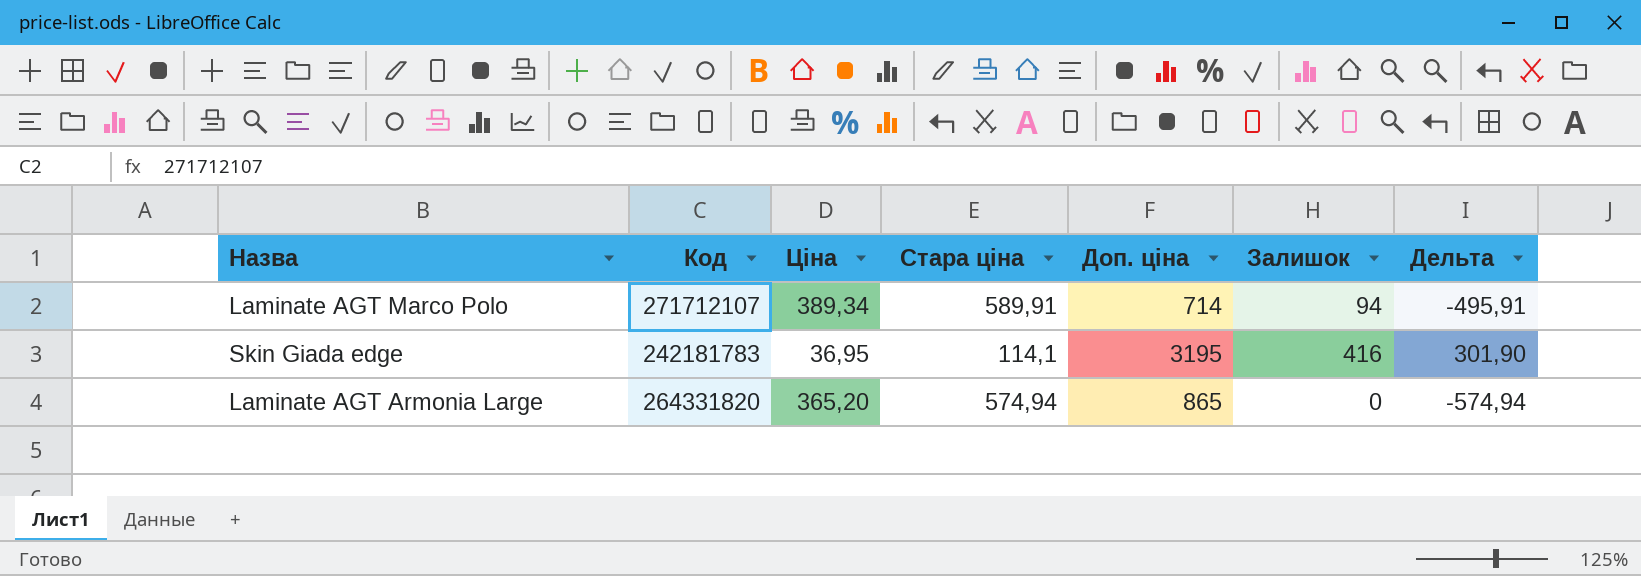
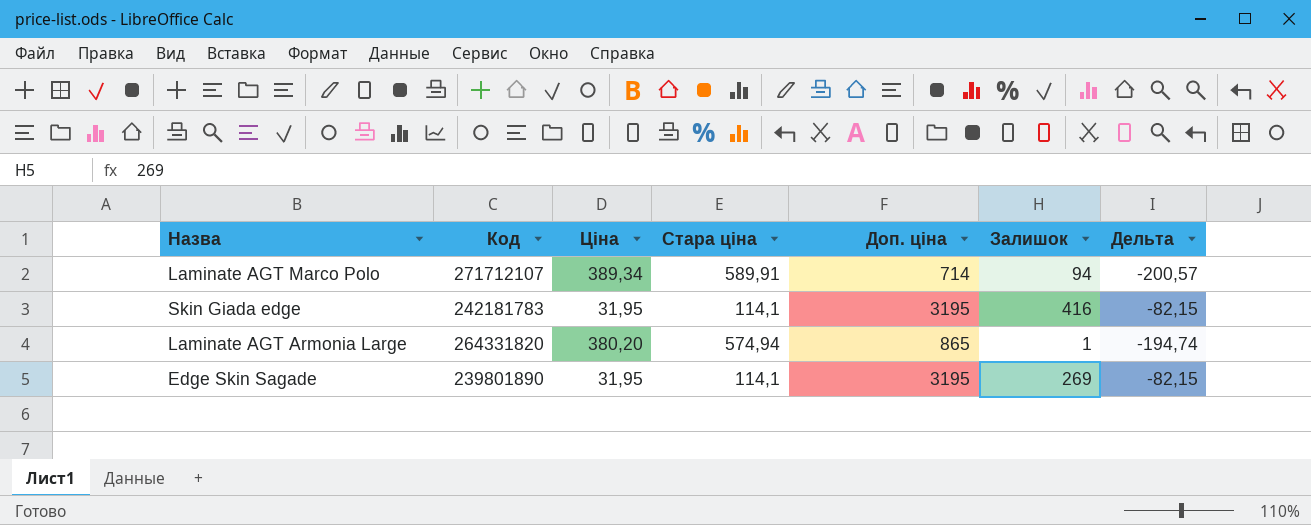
column Дельта | formula: [Залишок] - [Стара ціна] -> [Ціна] - [Стара ціна]
Skin Giada edge | Ціна: 36,95 -> 31,95
Laminate AGT Armonia Large | Ціна: 365,20 -> 380,20
Laminate AGT Armonia Large | Залишок: 0 -> 1
row Edge Skin Sagade: none -> 239801890 | 31,95 | 114,1 | 3195 | 269 | -82,15

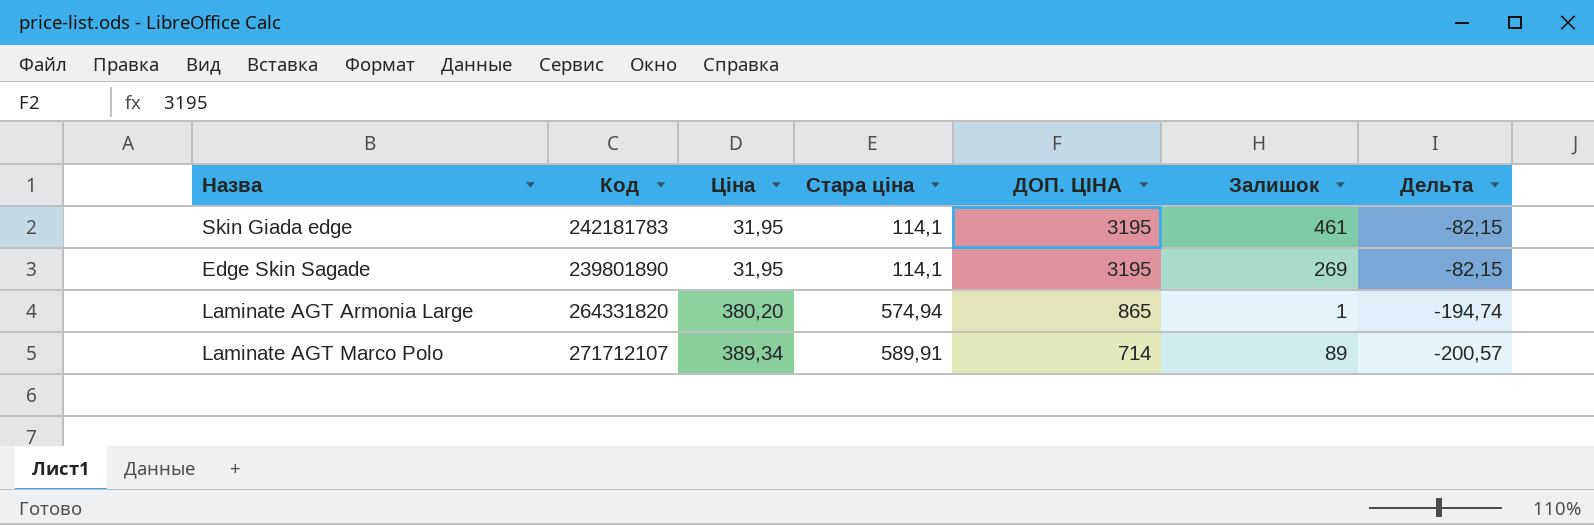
row order: none -> Ціна ascending
column name: Доп. ціна -> ДОП. ЦІНА
Skin Giada edge | Залишок: 416 -> 461
Laminate AGT Marco Polo | Залишок: 94 -> 89

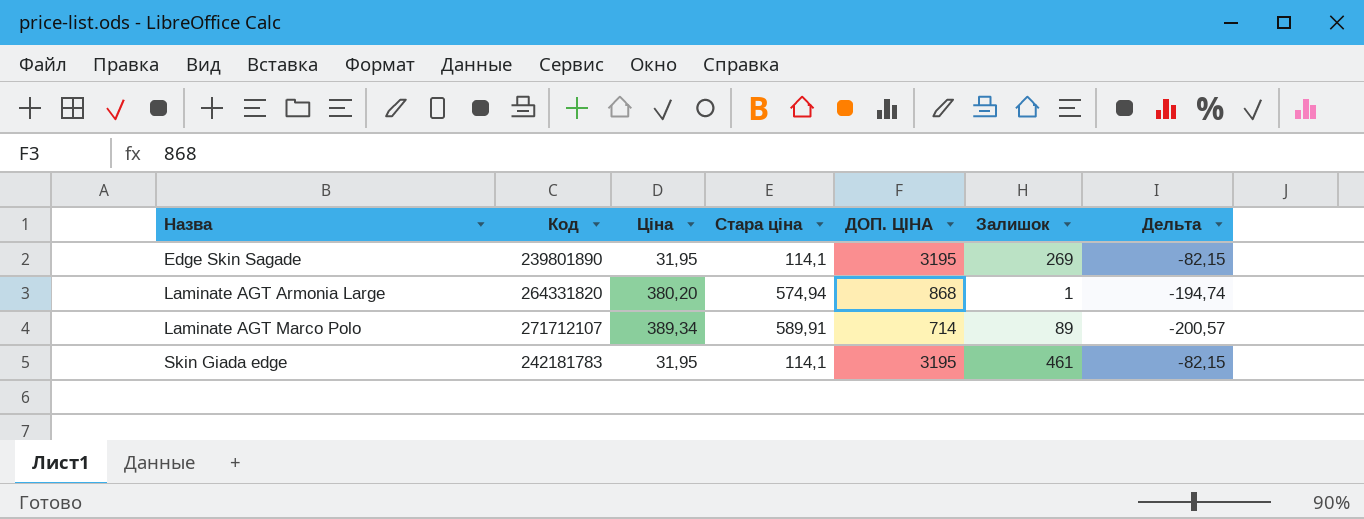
row order: Ціна ascending -> Назва ascending
Laminate AGT Armonia Large | ДОП. ЦІНА: 865 -> 868

